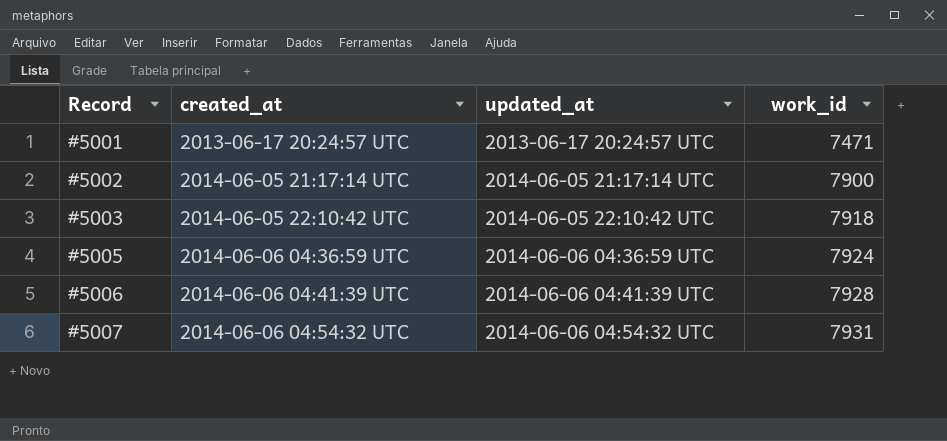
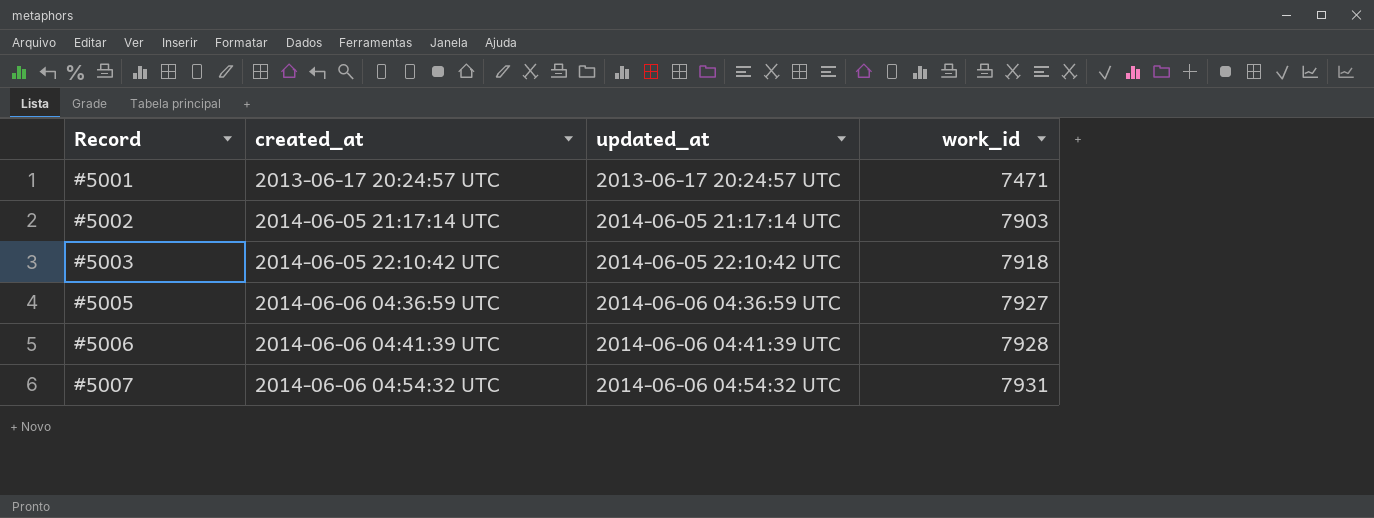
#5002 | work_id: 7900 -> 7903
#5005 | work_id: 7924 -> 7927

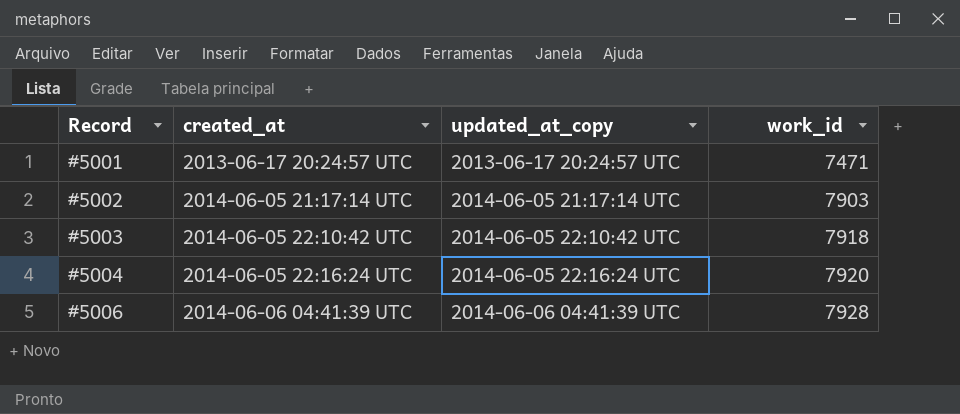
column name: updated_at -> updated_at_copy
row #5005: 2014-06-06 04:36:59 UTC | 2014-06-06 04:36:59 UTC | 7927 -> none
row #5007: 2014-06-06 04:54:32 UTC | 2014-06-06 04:54:32 UTC | 7931 -> none
row #5004: none -> 2014-06-05 22:16:24 UTC | 2014-06-05 22:16:24 UTC | 7920

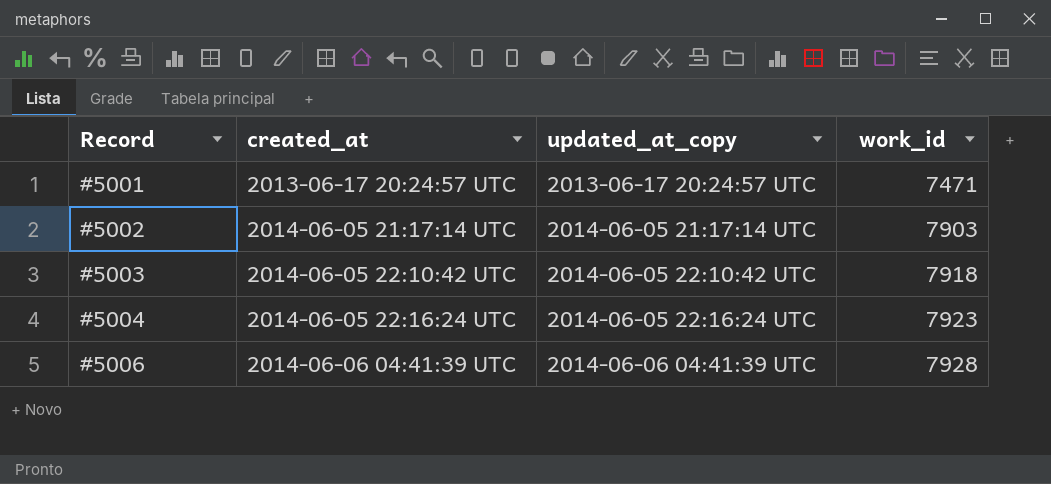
#5004 | work_id: 7920 -> 7923

